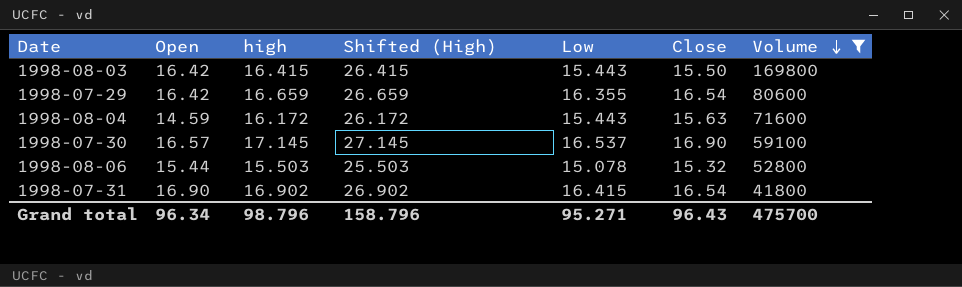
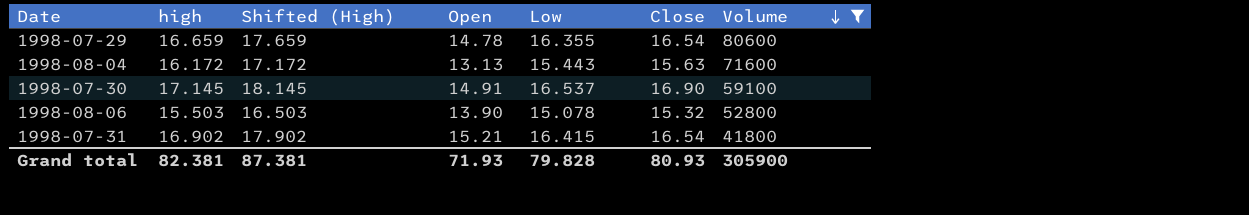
column Shifted (High) | formula: [high] + 10 -> [high] + 1
column Open | position: 2 -> 4
row 1998-08-03: 16.42 | 16.415 | 26.415 | 15.443 | 15.50 | 169800 -> none
1998-07-29 | Open: 16.42 -> 14.78
1998-08-04 | Open: 14.59 -> 13.13
1998-07-30 | Open: 16.57 -> 14.91
1998-08-06 | Open: 15.44 -> 13.90
1998-07-31 | Open: 16.90 -> 15.21
Grand total | high: 98.796 -> 82.381
Grand total | Shifted (High): 158.796 -> 87.381
Grand total | Open: 96.34 -> 71.93
Grand total | Low: 95.271 -> 79.828
Grand total | Close: 96.43 -> 80.93
Grand total | Volume: 475700 -> 305900

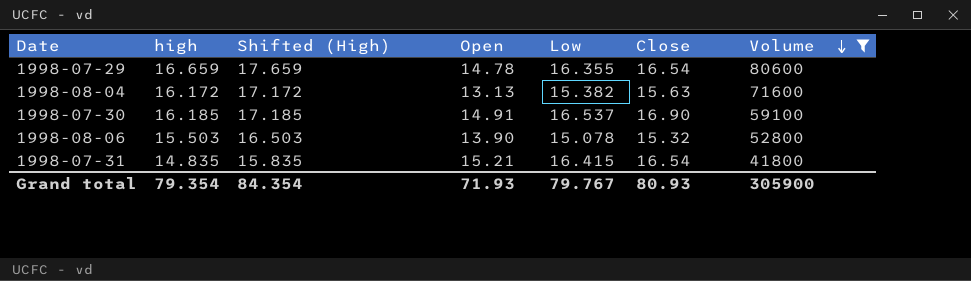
1998-08-04 | Low: 15.443 -> 15.382
1998-07-30 | high: 17.145 -> 16.185
1998-07-30 | Shifted (High): 18.145 -> 17.185
1998-07-31 | high: 16.902 -> 14.835
1998-07-31 | Shifted (High): 17.902 -> 15.835
Grand total | high: 82.381 -> 79.354
Grand total | Shifted (High): 87.381 -> 84.354
Grand total | Low: 79.828 -> 79.767

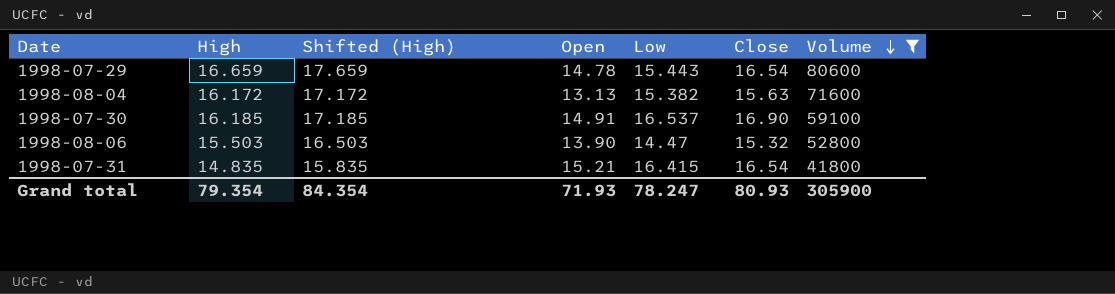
column name: high -> High
1998-07-29 | Low: 16.355 -> 15.443
1998-08-06 | Low: 15.078 -> 14.47
Grand total | Low: 79.767 -> 78.247

